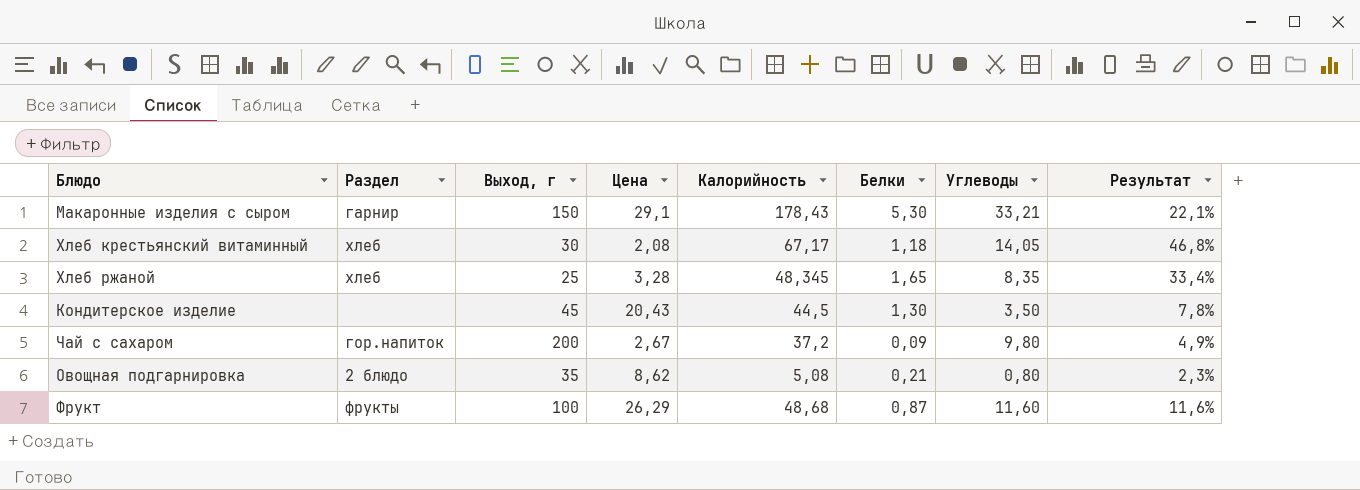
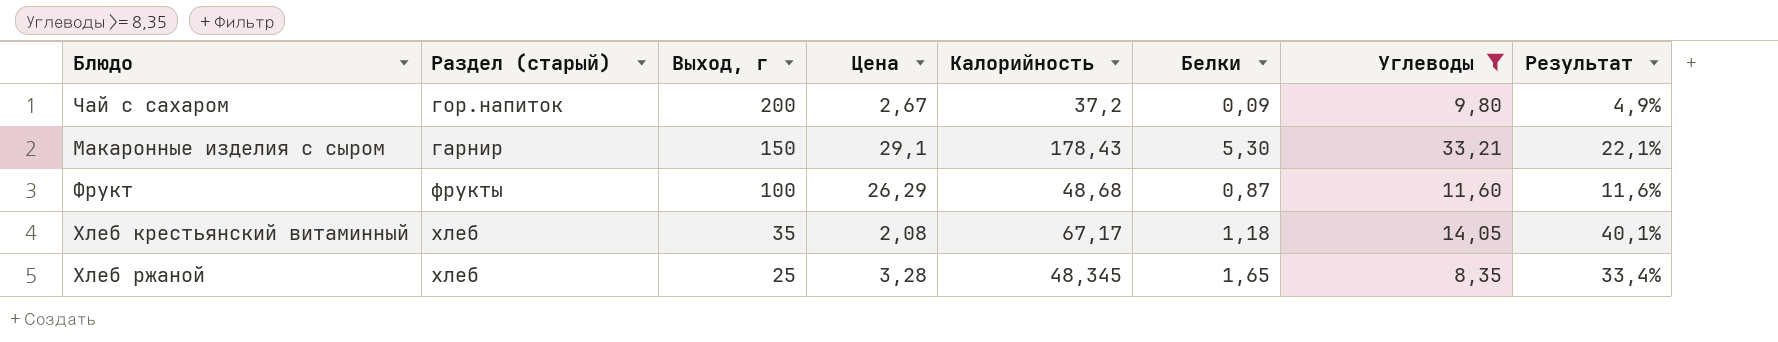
filter: none -> Углеводы >= 8,35
row order: none -> Выход, г descending
column name: Раздел -> Раздел (старый)
Хлеб крестьянский витаминный | Выход, г: 30 -> 35
Хлеб крестьянский витаминный | Результат: 46,8% -> 40,1%

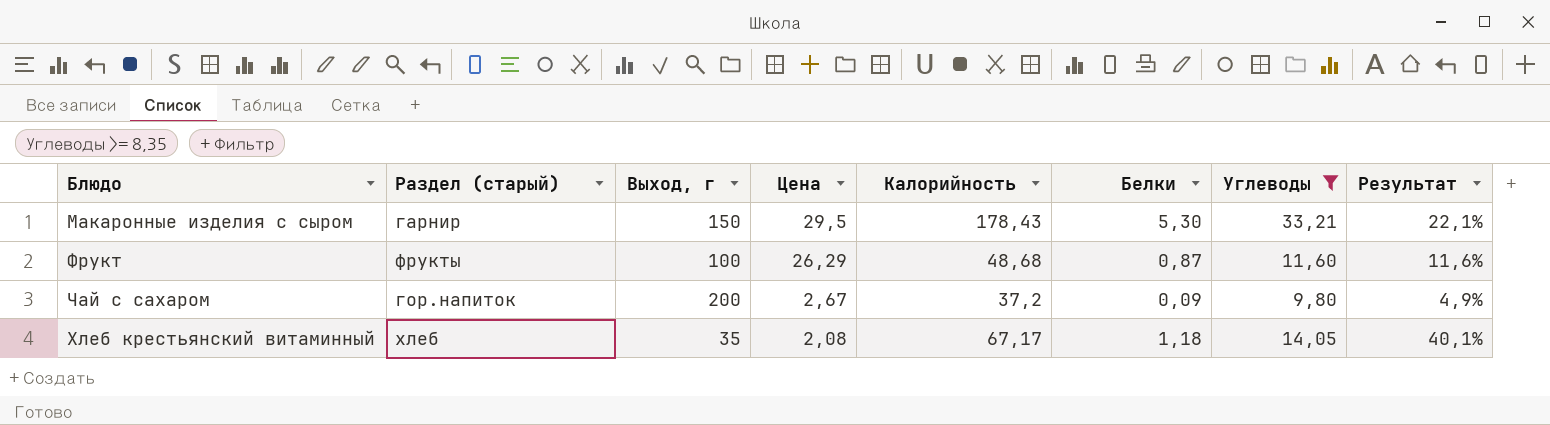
row order: Выход, г descending -> Цена descending
row Хлеб ржаной: хлеб | 25 | 3,28 | 48,345 | 1,65 | 8,35 | 33,4% -> none
Макаронные изделия с сыром | Цена: 29,1 -> 29,5

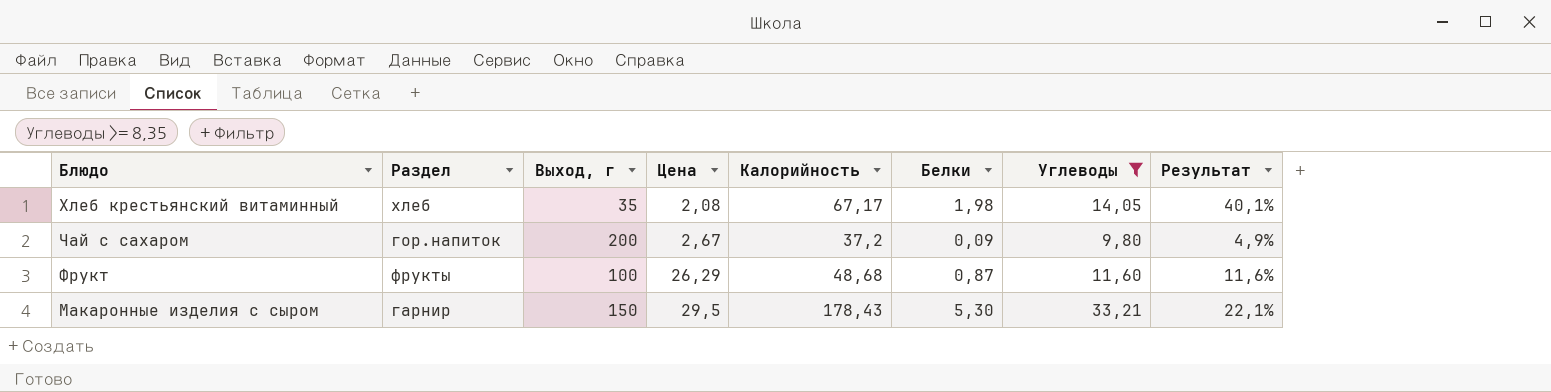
row order: Цена descending -> Цена ascending
column name: Раздел (старый) -> Раздел
Хлеб крестьянский витаминный | Белки: 1,18 -> 1,98

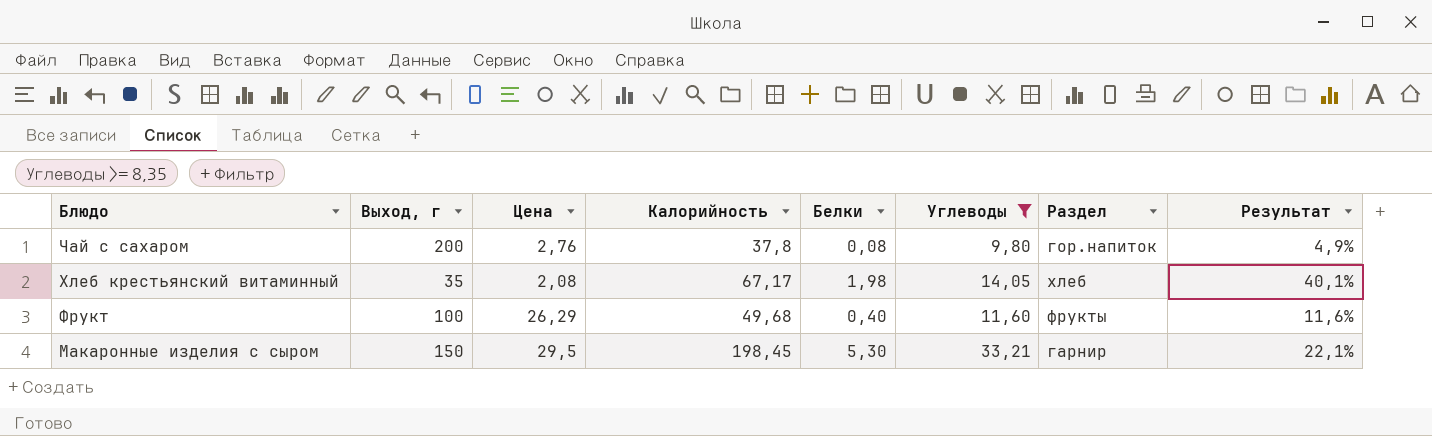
row order: Цена ascending -> Блюдо descending
column Раздел | position: 2 -> 7
Чай с сахаром | Цена: 2,67 -> 2,76
Чай с сахаром | Калорийность: 37,2 -> 37,8
Чай с сахаром | Белки: 0,09 -> 0,08
Фрукт | Калорийность: 48,68 -> 49,68
Фрукт | Белки: 0,87 -> 0,40
Макаронные изделия с сыром | Калорийность: 178,43 -> 198,45

